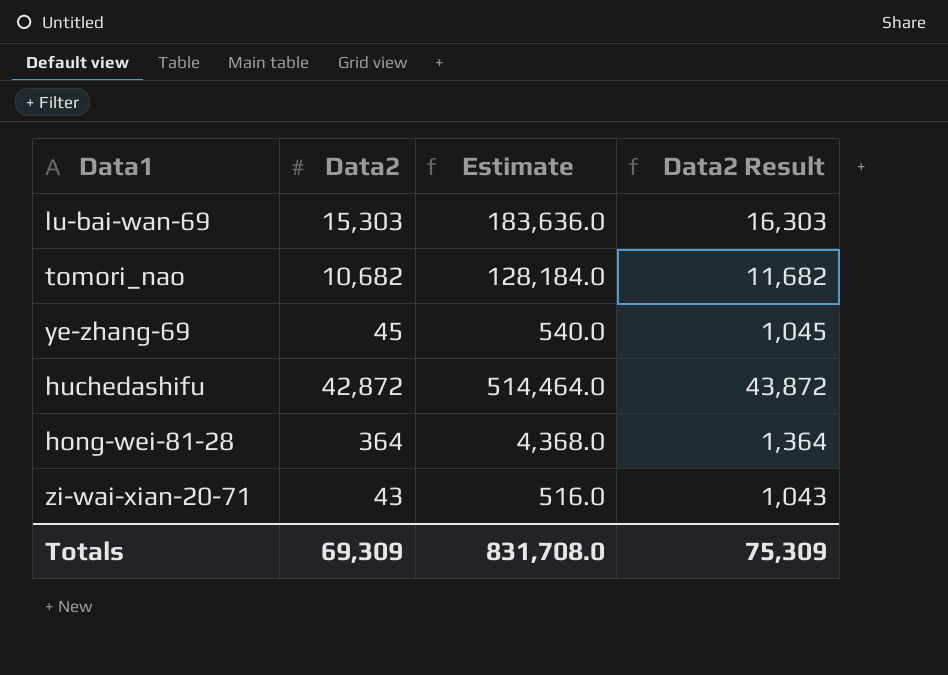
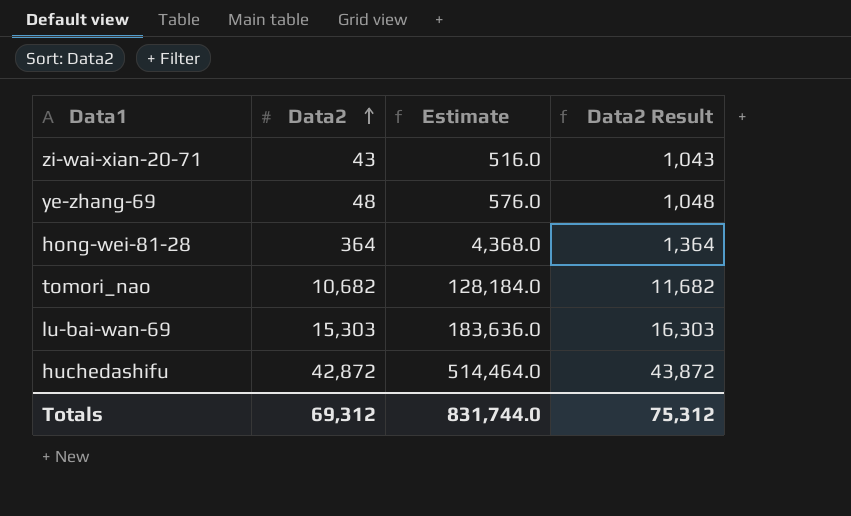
row order: none -> Data2 ascending
ye-zhang-69 | Data2: 45 -> 48
ye-zhang-69 | Estimate: 540.0 -> 576.0
ye-zhang-69 | Data2 Result: 1,045 -> 1,048
Totals | Data2: 69,309 -> 69,312
Totals | Estimate: 831,708.0 -> 831,744.0
Totals | Data2 Result: 75,309 -> 75,312

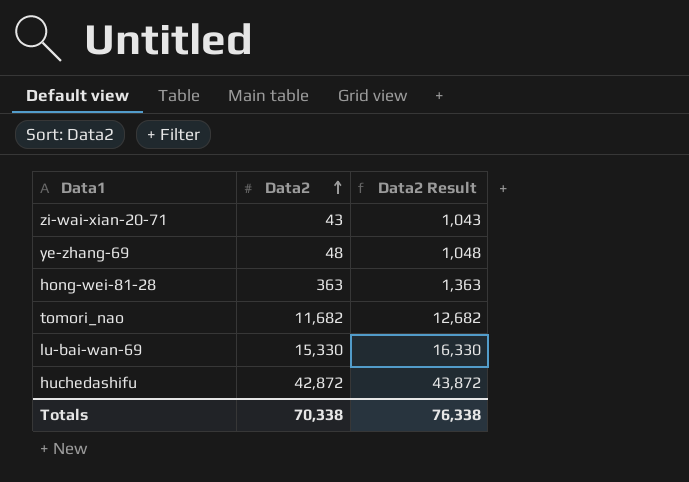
column Estimate | formula: [Data2] * 12 -> none
hong-wei-81-28 | Data2: 364 -> 363
hong-wei-81-28 | Data2 Result: 1,364 -> 1,363
tomori_nao | Data2: 10,682 -> 11,682
tomori_nao | Data2 Result: 11,682 -> 12,682
lu-bai-wan-69 | Data2: 15,303 -> 15,330
lu-bai-wan-69 | Data2 Result: 16,303 -> 16,330
Totals | Data2: 69,312 -> 70,338
Totals | Data2 Result: 75,312 -> 76,338

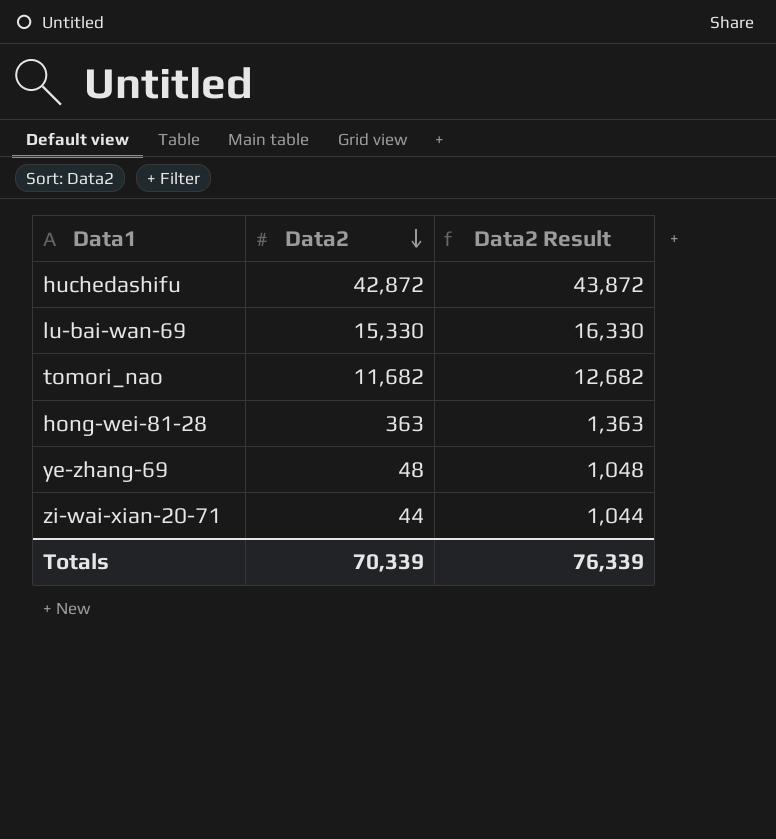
row order: Data2 ascending -> Data2 descending
zi-wai-xian-20-71 | Data2: 43 -> 44
zi-wai-xian-20-71 | Data2 Result: 1,043 -> 1,044
Totals | Data2: 70,338 -> 70,339
Totals | Data2 Result: 76,338 -> 76,339

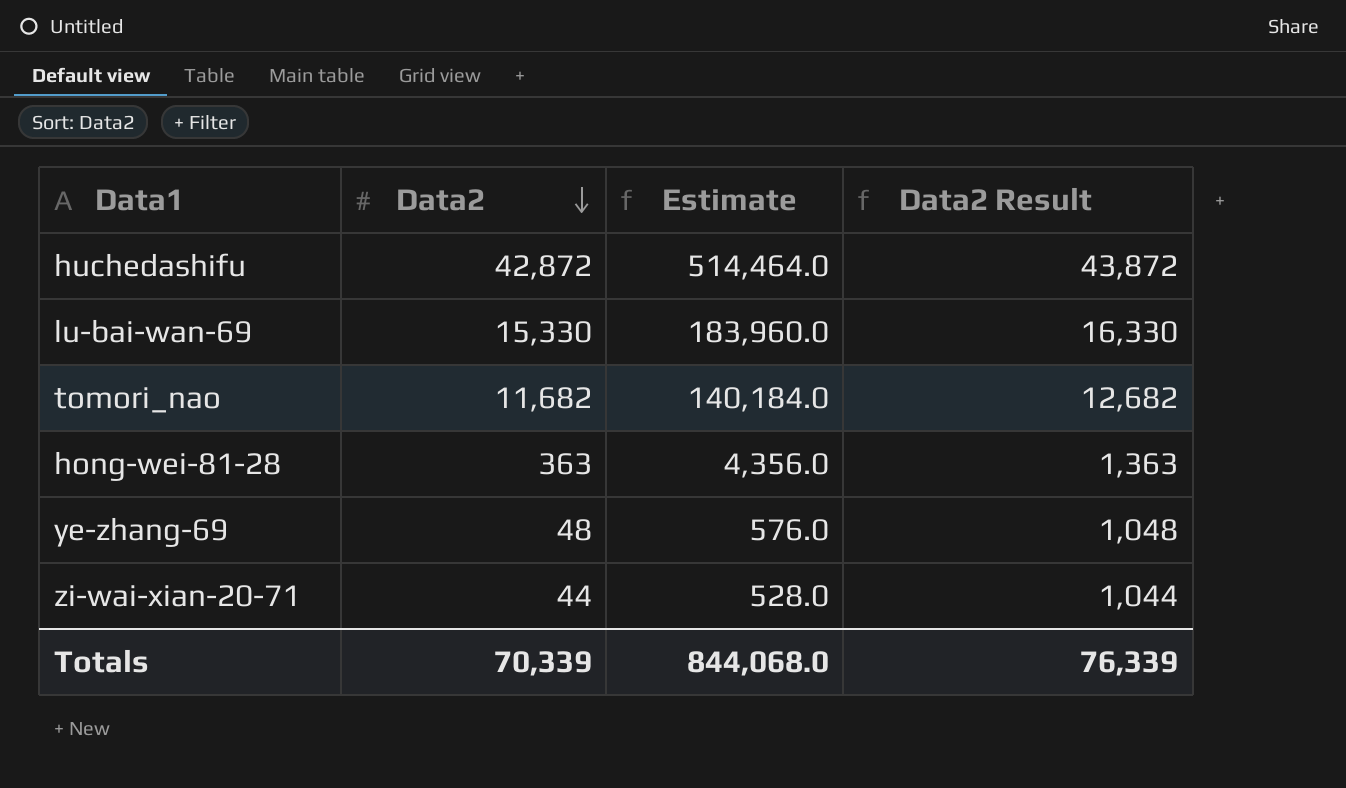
column Estimate | formula: none -> [Data2] * 12

